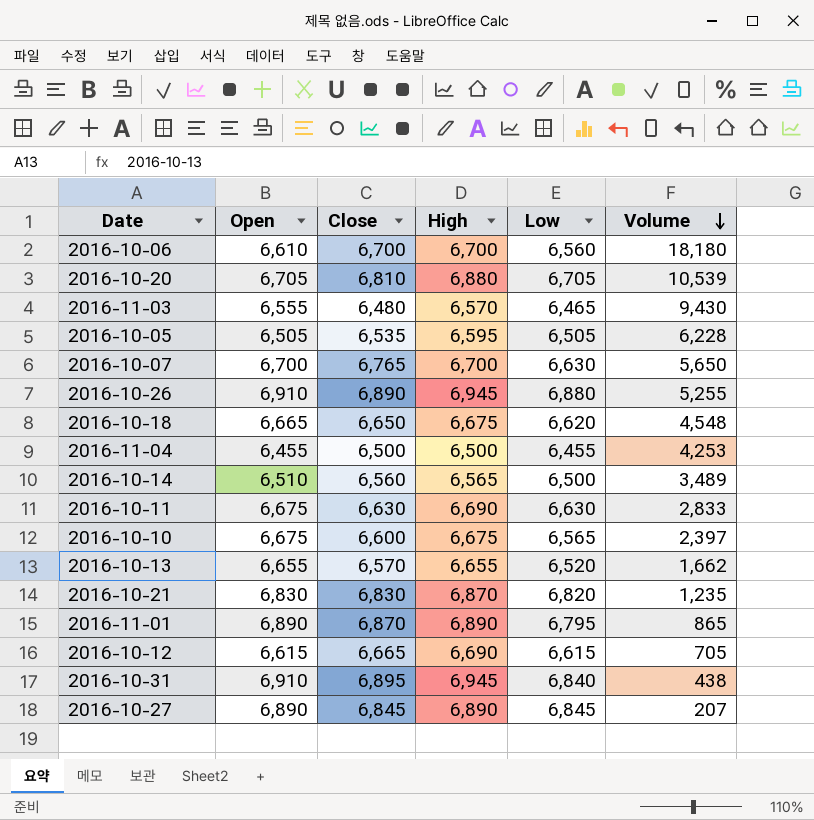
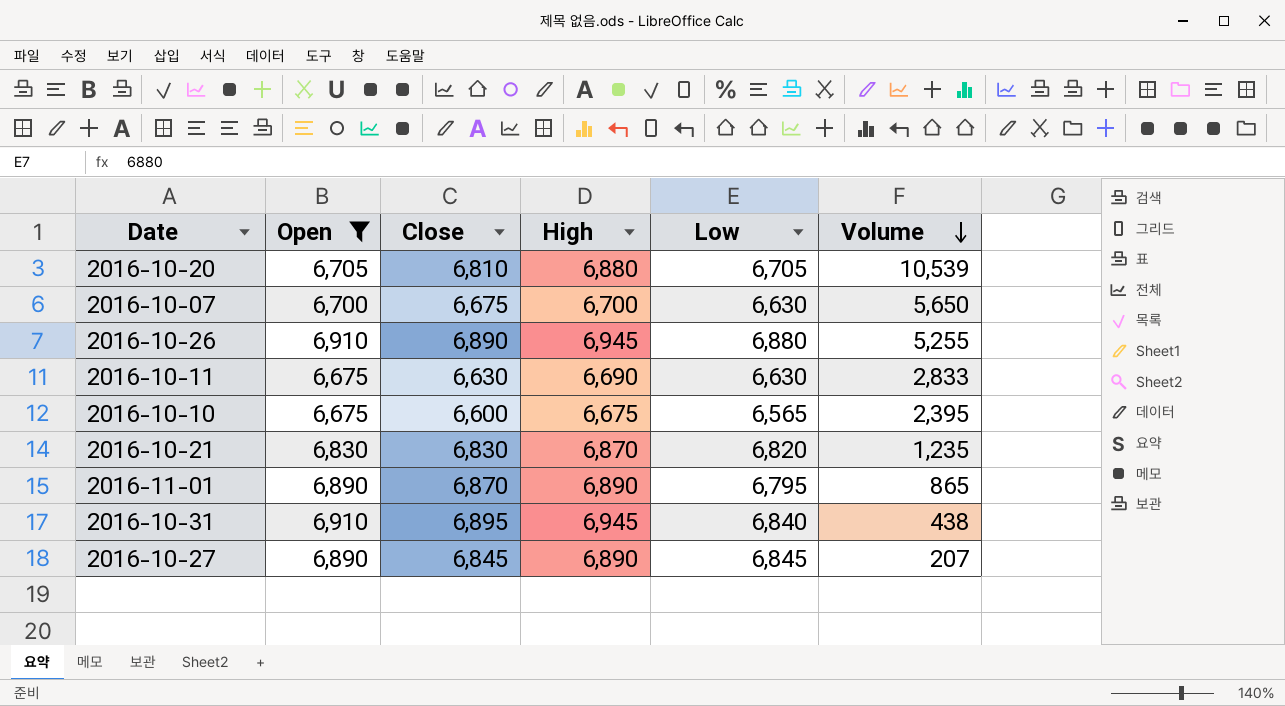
filter: none -> Open >= 6,675
2016-10-07 | Close: 6,765 -> 6,675
2016-10-10 | Volume: 2,397 -> 2,395

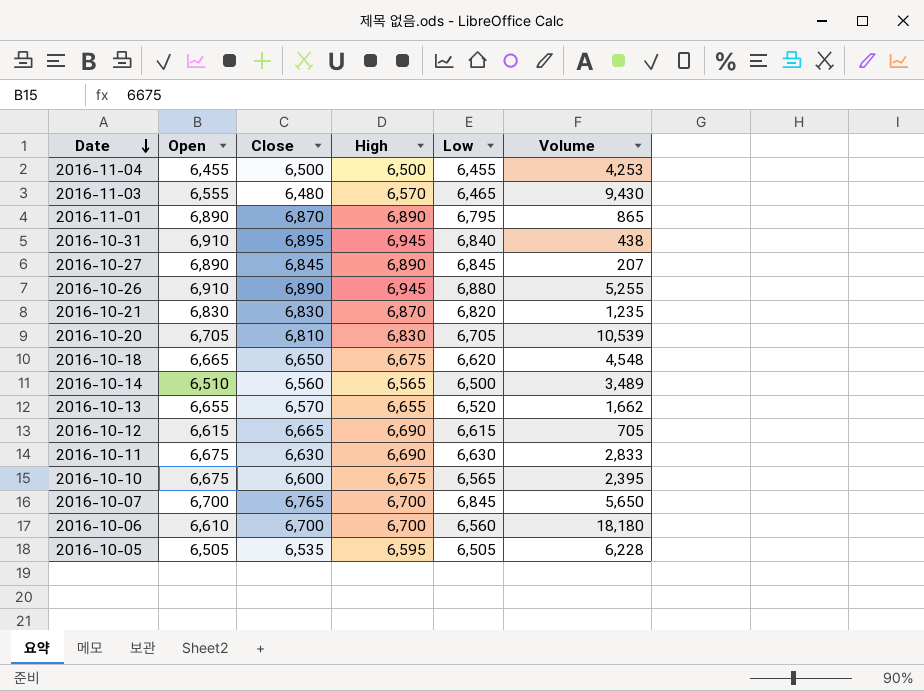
filter: Open >= 6,675 -> none
row order: Volume descending -> Date descending
2016-10-20 | High: 6,880 -> 6,830
2016-10-07 | Close: 6,675 -> 6,765
2016-10-07 | Low: 6,630 -> 6,845

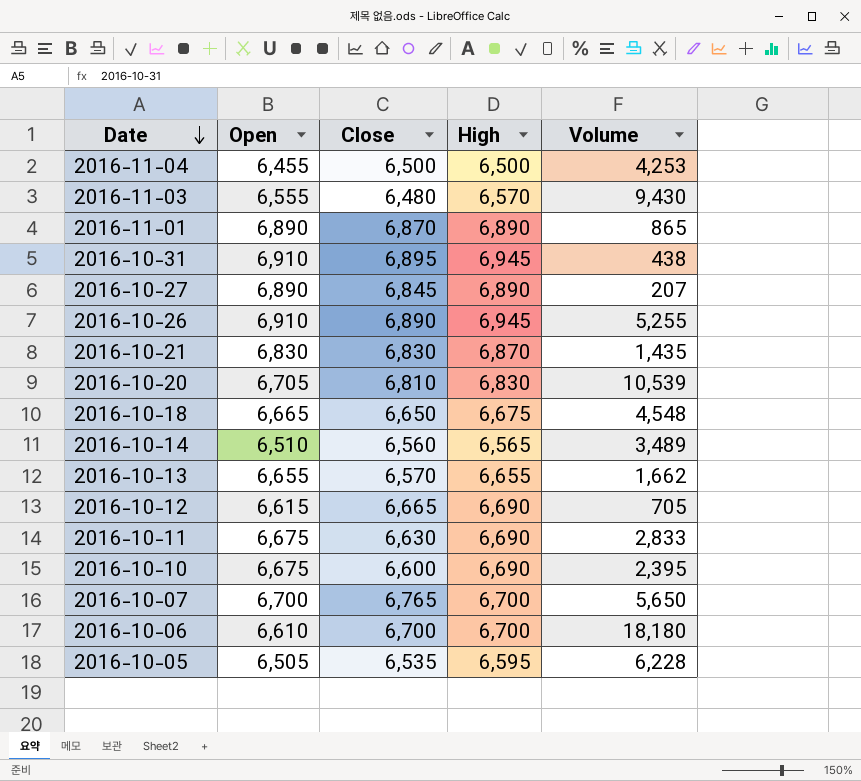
column Low | position: 5 -> none
2016-10-21 | Volume: 1,235 -> 1,435
2016-10-10 | High: 6,675 -> 6,690

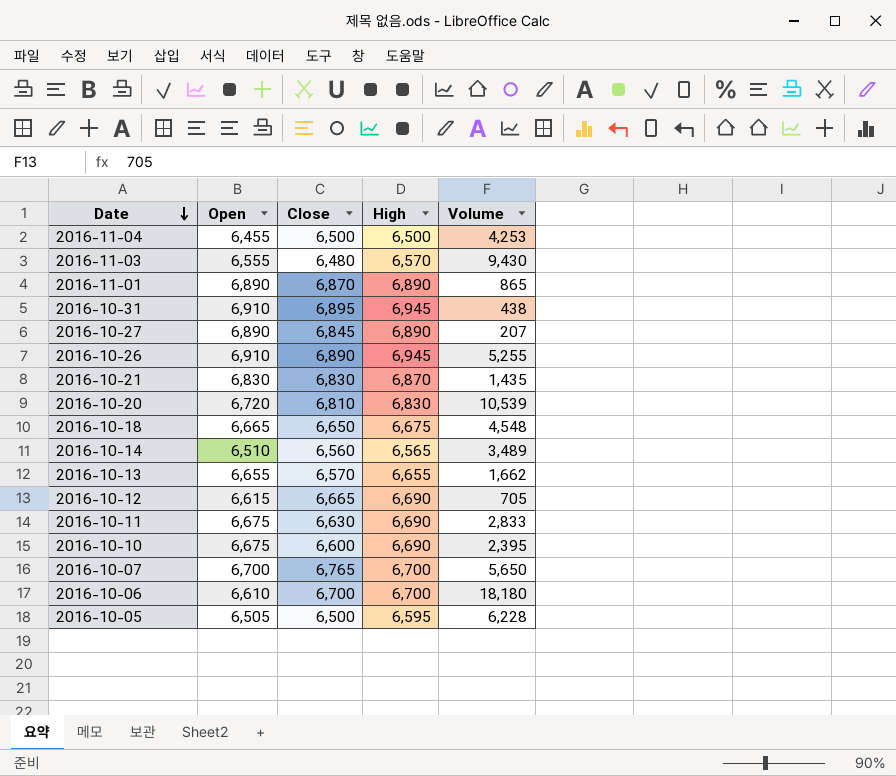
2016-10-20 | Open: 6,705 -> 6,720
2016-10-05 | Close: 6,535 -> 6,500

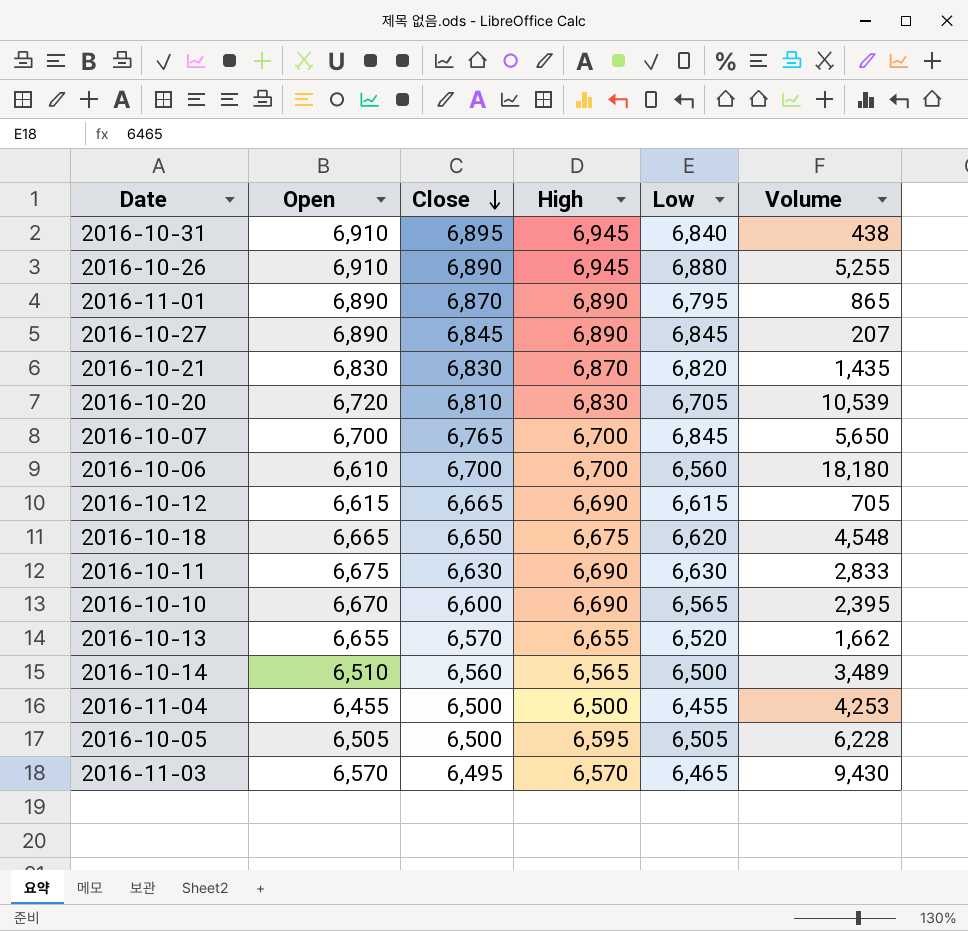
row order: Date descending -> Close descending
column Low | position: none -> 5
2016-10-10 | Open: 6,675 -> 6,670
2016-11-03 | Open: 6,555 -> 6,570
2016-11-03 | Close: 6,480 -> 6,495

